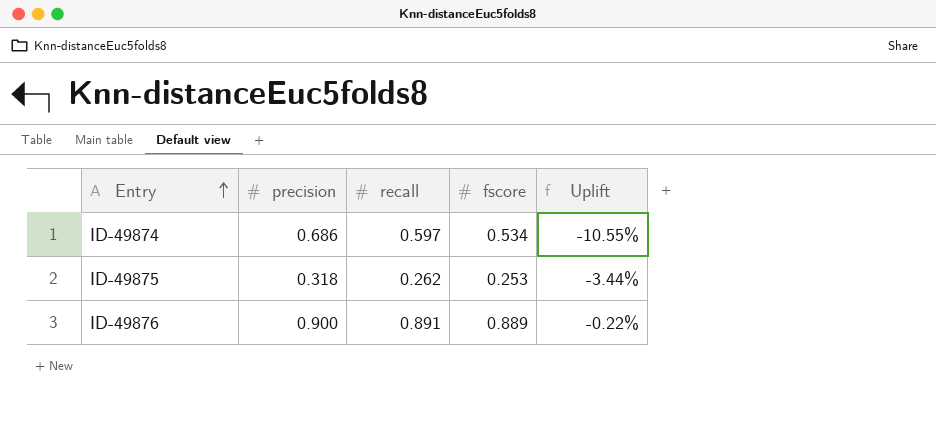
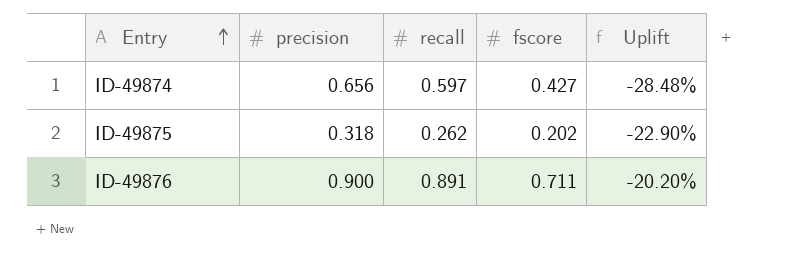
ID-49874 | precision: 0.686 -> 0.656
ID-49874 | fscore: 0.534 -> 0.427
ID-49874 | Uplift: -10.55% -> -28.48%
ID-49875 | fscore: 0.253 -> 0.202
ID-49875 | Uplift: -3.44% -> -22.90%
ID-49876 | fscore: 0.889 -> 0.711
ID-49876 | Uplift: -0.22% -> -20.20%

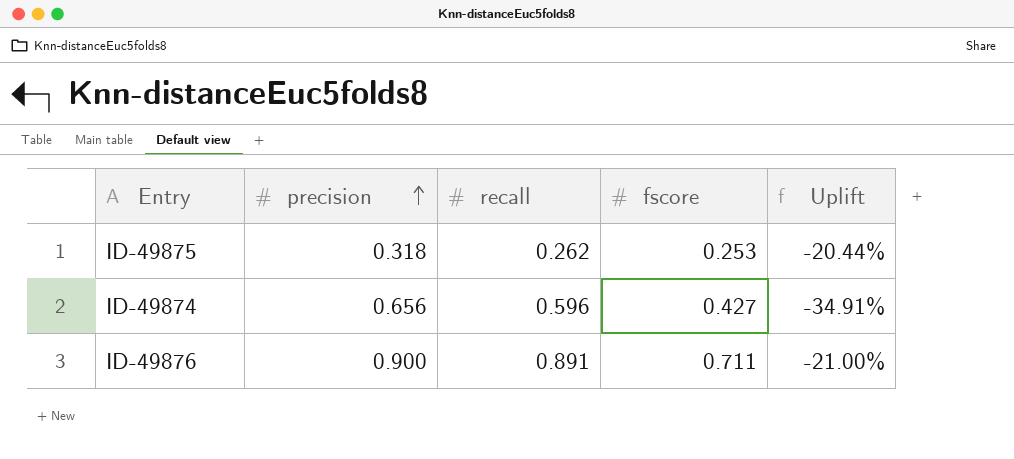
row order: Entry ascending -> precision ascending
column Uplift | formula: ([fscore] - [recall]) / [recall] -> ([fscore] - [precision]) / [precision]
ID-49875 | fscore: 0.202 -> 0.253
ID-49874 | recall: 0.597 -> 0.596

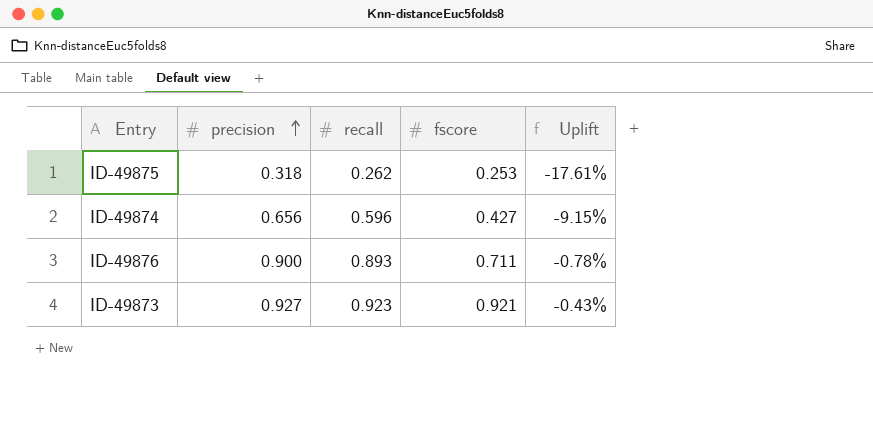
column Uplift | formula: ([fscore] - [precision]) / [precision] -> ([recall] - [precision]) / [precision]
ID-49876 | recall: 0.891 -> 0.893
row ID-49873: none -> 0.927 | 0.923 | 0.921 | -0.43%

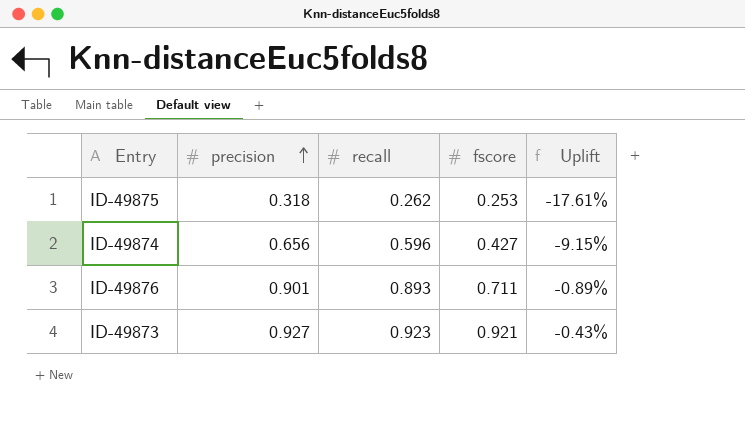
ID-49876 | precision: 0.900 -> 0.901
ID-49876 | Uplift: -0.78% -> -0.89%

